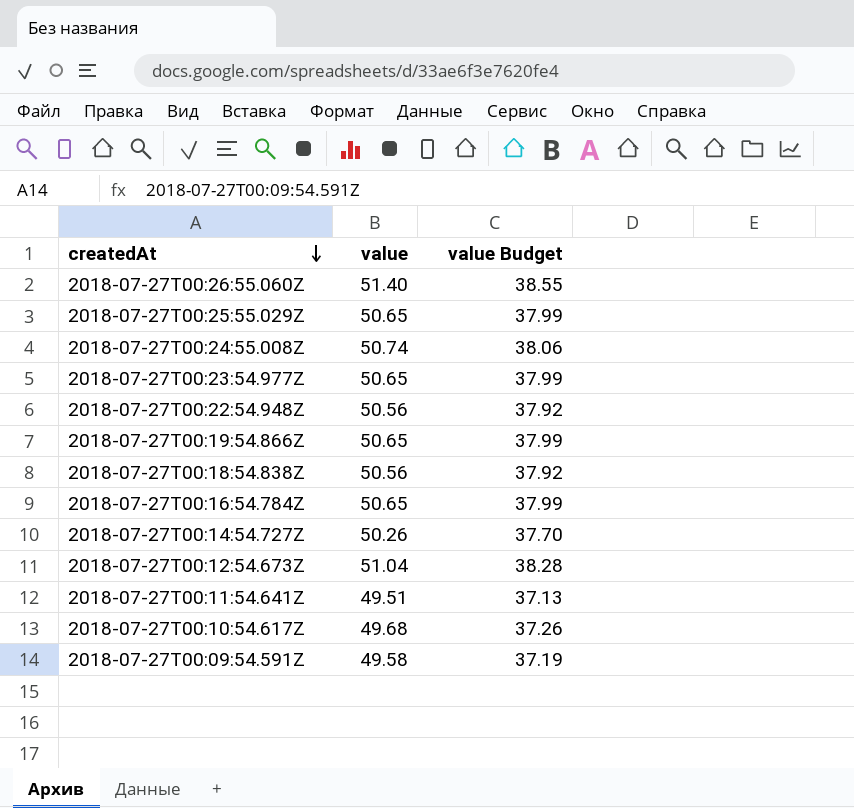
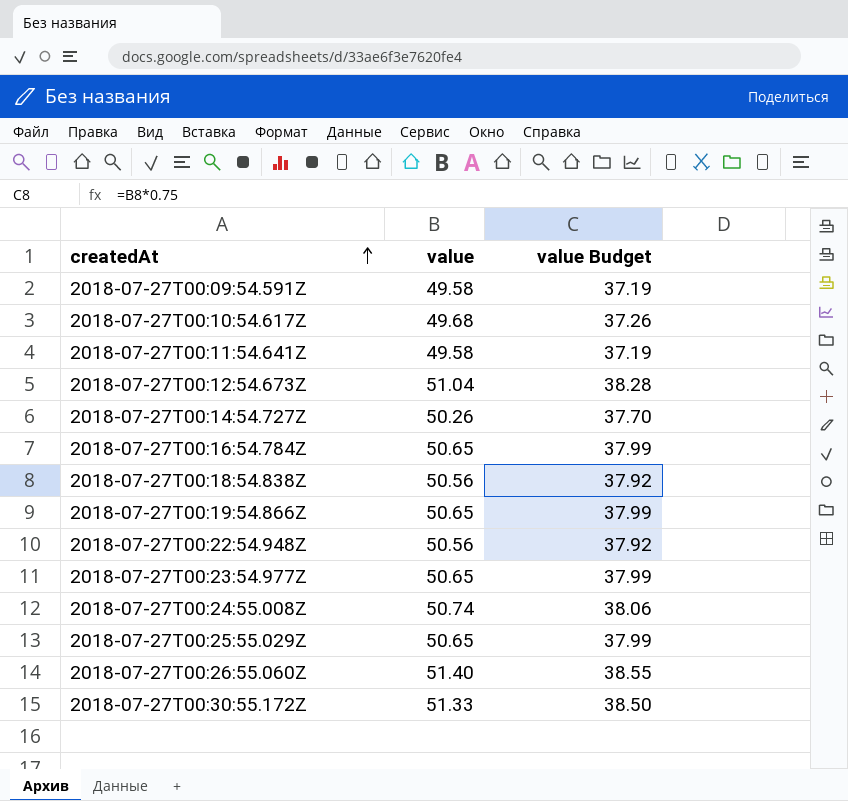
row order: createdAt descending -> createdAt ascending
2018-07-27T00:11:54.641Z | value: 49.51 -> 49.58
2018-07-27T00:11:54.641Z | value Budget: 37.13 -> 37.19
row 2018-07-27T00:30:55.172Z: none -> 51.33 | 38.50

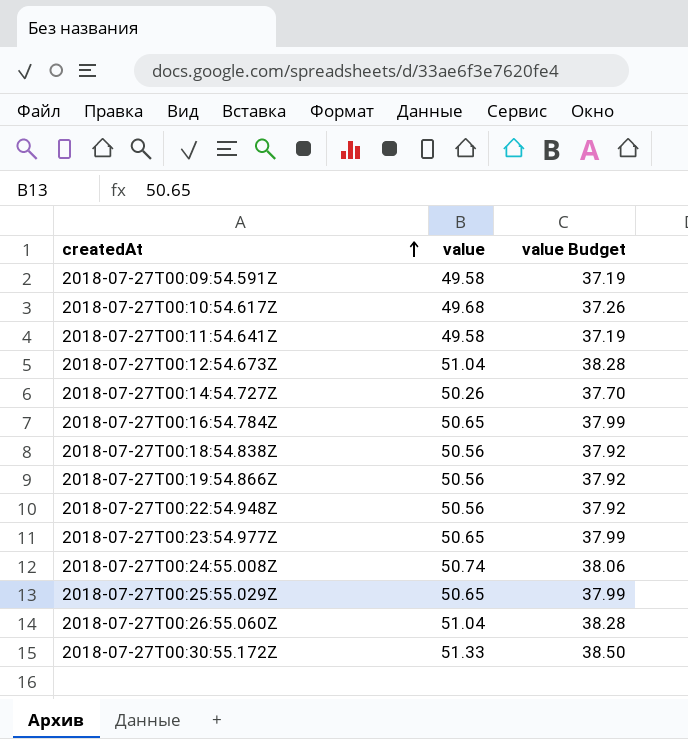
2018-07-27T00:19:54.866Z | value: 50.65 -> 50.56
2018-07-27T00:19:54.866Z | value Budget: 37.99 -> 37.92
2018-07-27T00:26:55.060Z | value: 51.40 -> 51.04
2018-07-27T00:26:55.060Z | value Budget: 38.55 -> 38.28

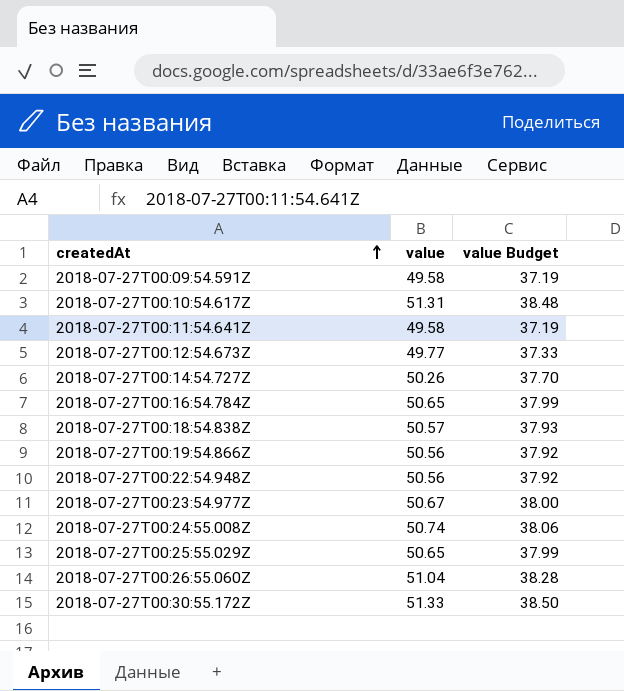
2018-07-27T00:10:54.617Z | value: 49.68 -> 51.31
2018-07-27T00:10:54.617Z | value Budget: 37.26 -> 38.48
2018-07-27T00:12:54.673Z | value: 51.04 -> 49.77
2018-07-27T00:12:54.673Z | value Budget: 38.28 -> 37.33
2018-07-27T00:18:54.838Z | value: 50.56 -> 50.57
2018-07-27T00:18:54.838Z | value Budget: 37.92 -> 37.93
2018-07-27T00:23:54.977Z | value: 50.65 -> 50.67
2018-07-27T00:23:54.977Z | value Budget: 37.99 -> 38.00

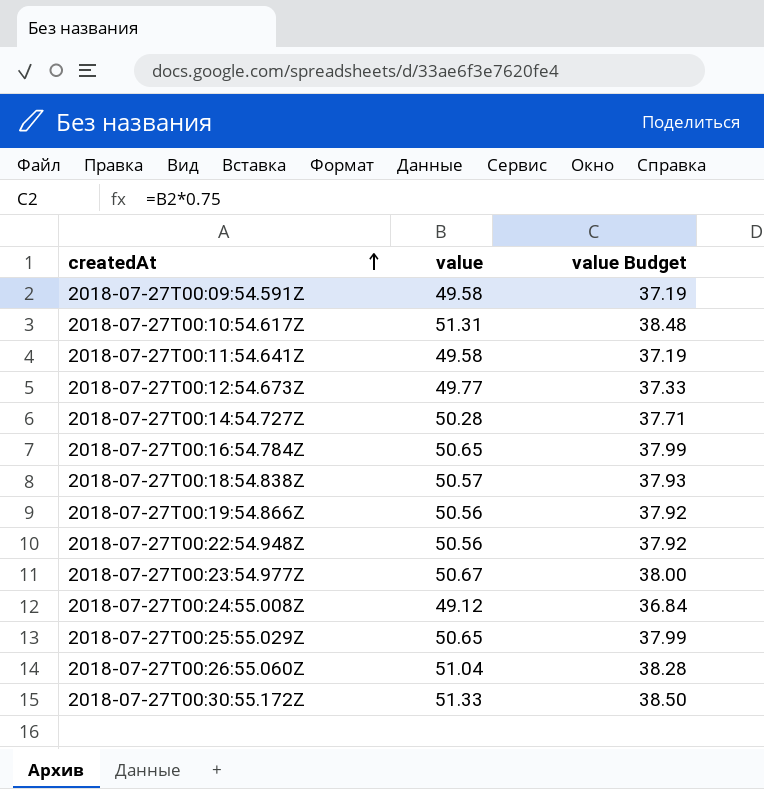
2018-07-27T00:14:54.727Z | value: 50.26 -> 50.28
2018-07-27T00:14:54.727Z | value Budget: 37.70 -> 37.71
2018-07-27T00:24:55.008Z | value: 50.74 -> 49.12
2018-07-27T00:24:55.008Z | value Budget: 38.06 -> 36.84

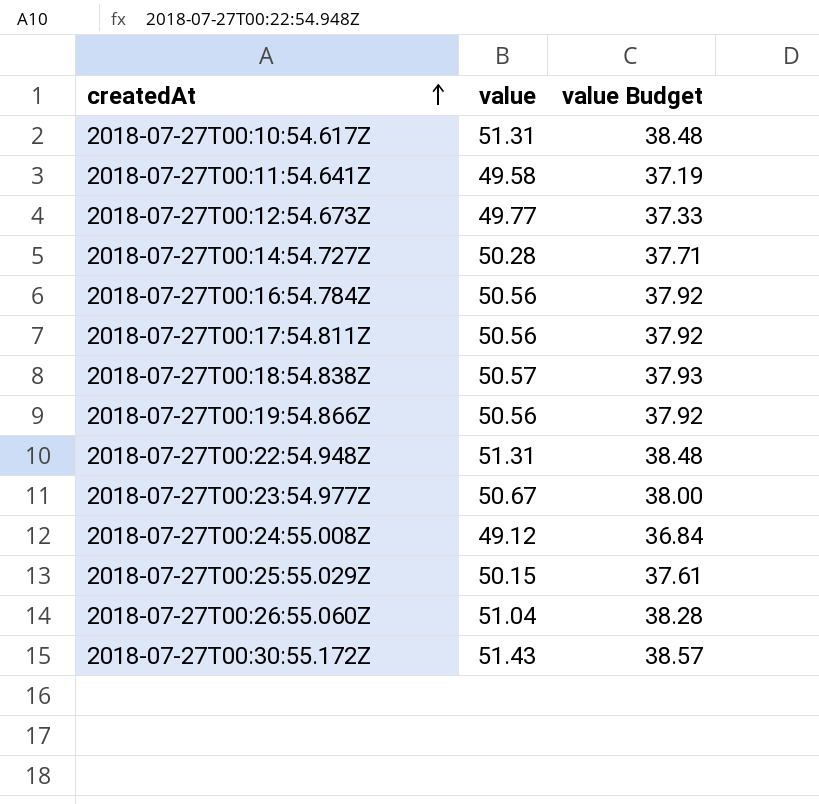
row 2018-07-27T00:09:54.591Z: 49.58 | 37.19 -> none
2018-07-27T00:16:54.784Z | value: 50.65 -> 50.56
2018-07-27T00:16:54.784Z | value Budget: 37.99 -> 37.92
row 2018-07-27T00:17:54.811Z: none -> 50.56 | 37.92
2018-07-27T00:22:54.948Z | value: 50.56 -> 51.31
2018-07-27T00:22:54.948Z | value Budget: 37.92 -> 38.48
2018-07-27T00:25:55.029Z | value: 50.65 -> 50.15
2018-07-27T00:25:55.029Z | value Budget: 37.99 -> 37.61
2018-07-27T00:30:55.172Z | value: 51.33 -> 51.43
2018-07-27T00:30:55.172Z | value Budget: 38.50 -> 38.57

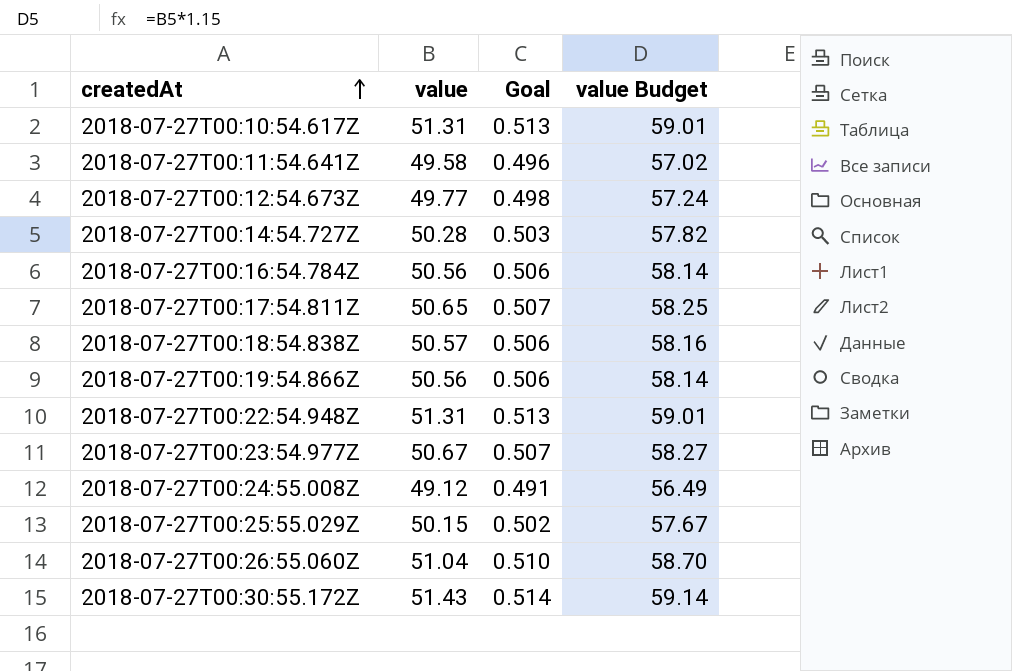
column Goal | formula: none -> [value] * 0.01
column value Budget | formula: [value] * 0.75 -> [value] * 1.15
2018-07-27T00:17:54.811Z | value: 50.56 -> 50.65

